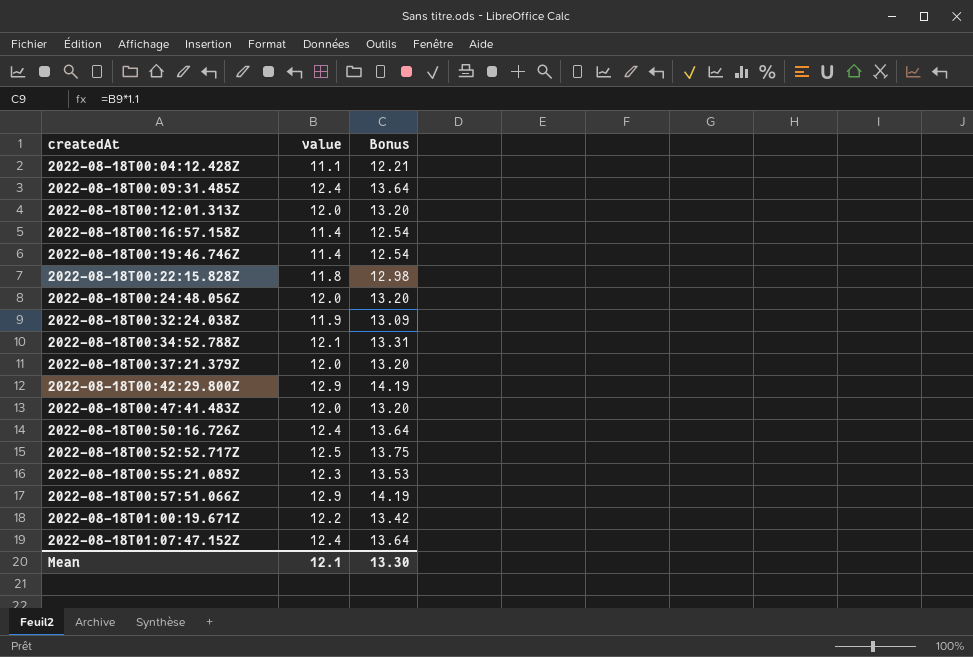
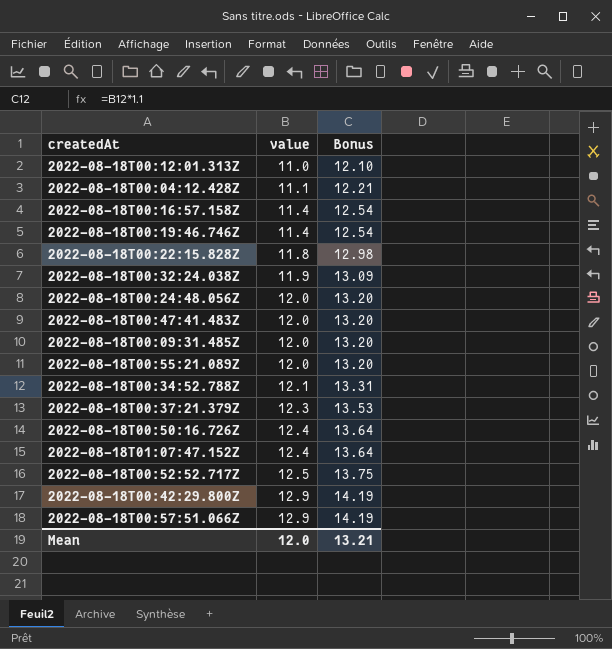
row order: createdAt ascending -> value ascending
row 2022-08-18T01:00:19.671Z: 12.2 | 13.42 -> none
2022-08-18T00:12:01.313Z | value: 12.0 -> 11.0
2022-08-18T00:12:01.313Z | Bonus: 13.20 -> 12.10
2022-08-18T00:09:31.485Z | value: 12.4 -> 12.0
2022-08-18T00:09:31.485Z | Bonus: 13.64 -> 13.20
2022-08-18T00:55:21.089Z | value: 12.3 -> 12.0
2022-08-18T00:55:21.089Z | Bonus: 13.53 -> 13.20
2022-08-18T00:37:21.379Z | value: 12.0 -> 12.3
2022-08-18T00:37:21.379Z | Bonus: 13.20 -> 13.53
Mean | value: 12.1 -> 12.0
Mean | Bonus: 13.30 -> 13.21

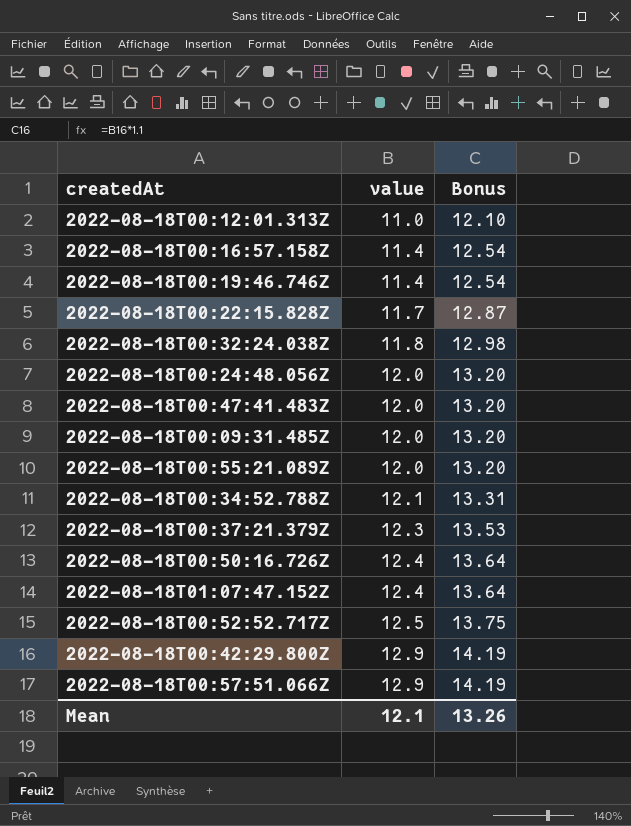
row 2022-08-18T00:04:12.428Z: 11.1 | 12.21 -> none
2022-08-18T00:22:15.828Z | value: 11.8 -> 11.7
2022-08-18T00:22:15.828Z | Bonus: 12.98 -> 12.87
2022-08-18T00:32:24.038Z | value: 11.9 -> 11.8
2022-08-18T00:32:24.038Z | Bonus: 13.09 -> 12.98
Mean | value: 12.0 -> 12.1
Mean | Bonus: 13.21 -> 13.26

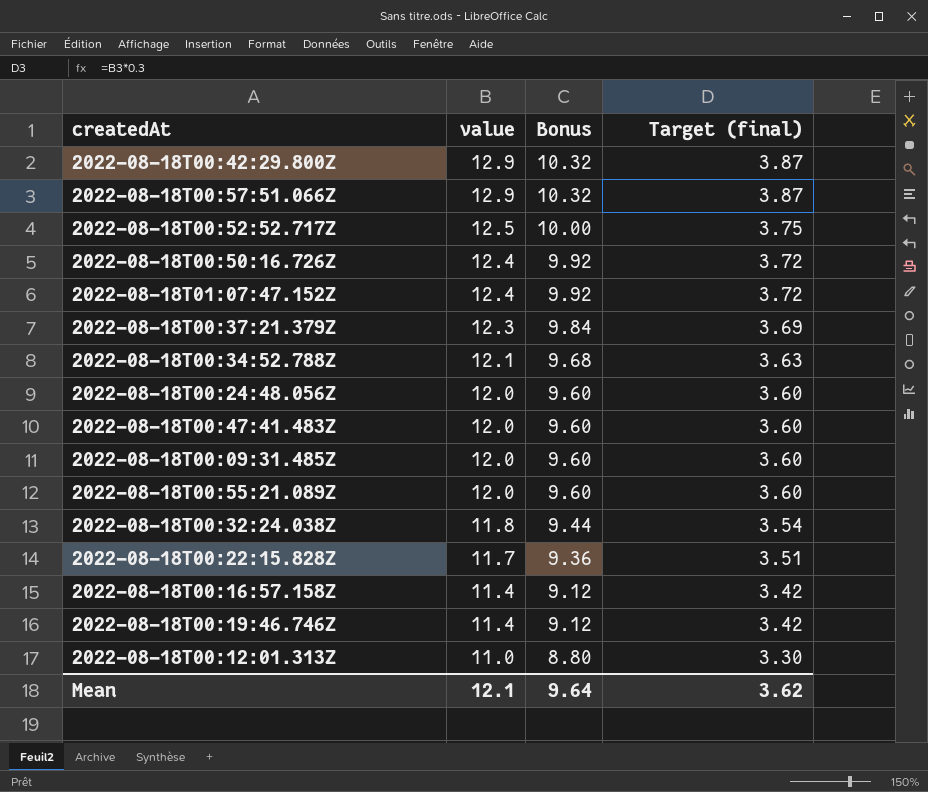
row order: value ascending -> value descending
column Bonus | formula: [value] * 1.1 -> [value] * 0.8
column Target (final) | formula: none -> [value] * 0.3
Mean | Bonus: 13.26 -> 9.64

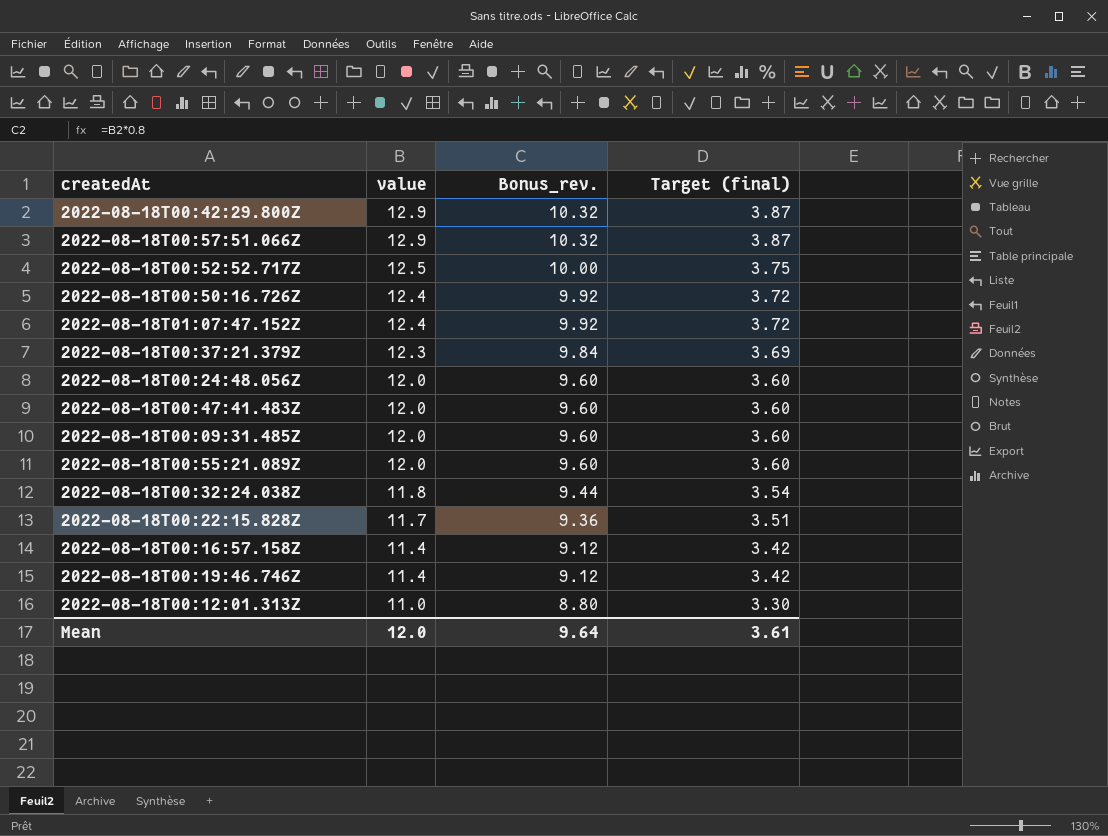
column name: Bonus -> Bonus_rev.
row 2022-08-18T00:34:52.788Z: 12.1 | 9.68 | 3.63 -> none
Mean | value: 12.1 -> 12.0
Mean | Target (final): 3.62 -> 3.61

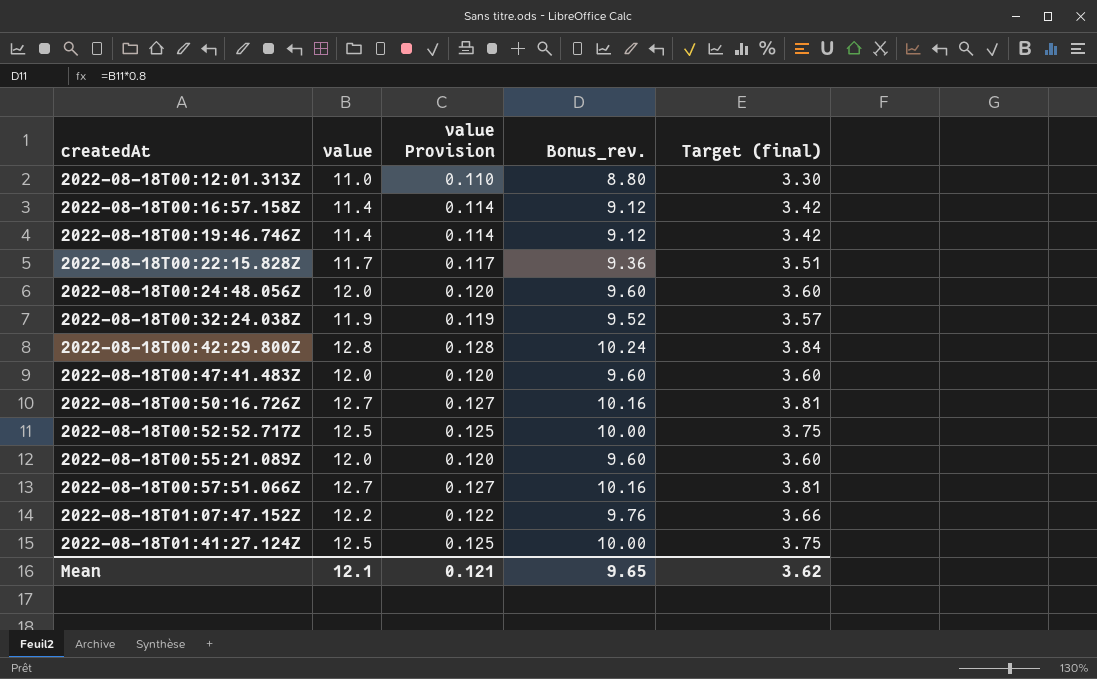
row order: value descending -> createdAt ascending
column value Provision | formula: none -> [value] * 0.01
row 2022-08-18T00:37:21.379Z: 12.3 | 9.84 | 3.69 -> none
row 2022-08-18T00:09:31.485Z: 12.0 | 9.60 | 3.60 -> none
2022-08-18T00:32:24.038Z | value: 11.8 -> 11.9
2022-08-18T00:32:24.038Z | Bonus_rev.: 9.44 -> 9.52
2022-08-18T00:32:24.038Z | Target (final): 3.54 -> 3.57
2022-08-18T00:42:29.800Z | value: 12.9 -> 12.8
2022-08-18T00:42:29.800Z | Bonus_rev.: 10.32 -> 10.24
2022-08-18T00:42:29.800Z | Target (final): 3.87 -> 3.84
2022-08-18T00:50:16.726Z | value: 12.4 -> 12.7
2022-08-18T00:50:16.726Z | Bonus_rev.: 9.92 -> 10.16
2022-08-18T00:50:16.726Z | Target (final): 3.72 -> 3.81
2022-08-18T00:57:51.066Z | value: 12.9 -> 12.7
2022-08-18T00:57:51.066Z | Bonus_rev.: 10.32 -> 10.16
2022-08-18T00:57:51.066Z | Target (final): 3.87 -> 3.81
2022-08-18T01:07:47.152Z | value: 12.4 -> 12.2
2022-08-18T01:07:47.152Z | Bonus_rev.: 9.92 -> 9.76
2022-08-18T01:07:47.152Z | Target (final): 3.72 -> 3.66
row 2022-08-18T01:41:27.124Z: none -> 12.5 | 0.125 | 10.00 | 3.75
Mean | value: 12.0 -> 12.1
Mean | Bonus_rev.: 9.64 -> 9.65
Mean | Target (final): 3.61 -> 3.62

